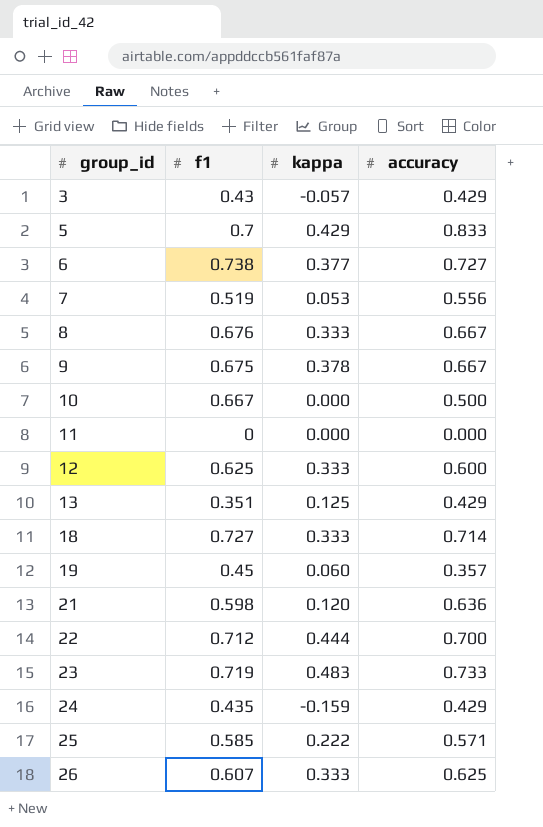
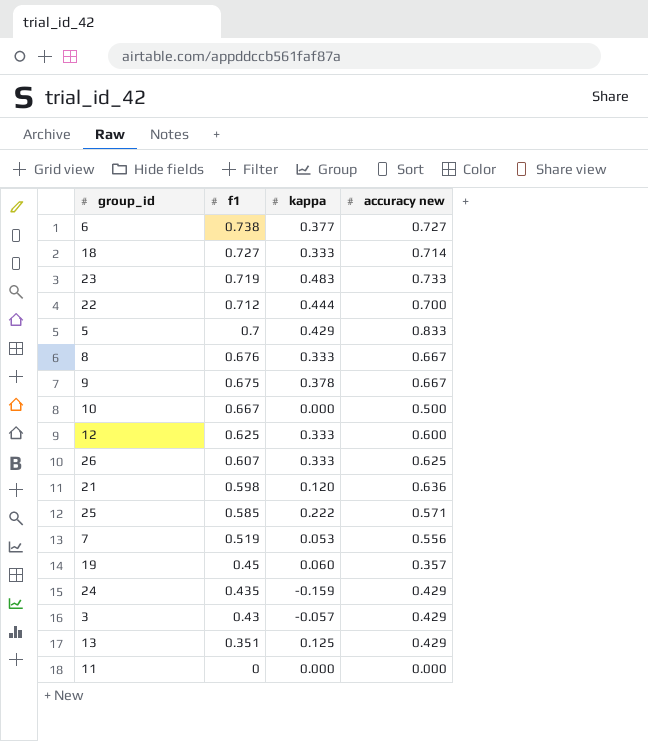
row order: group_id ascending -> f1 descending
column name: accuracy -> accuracy new

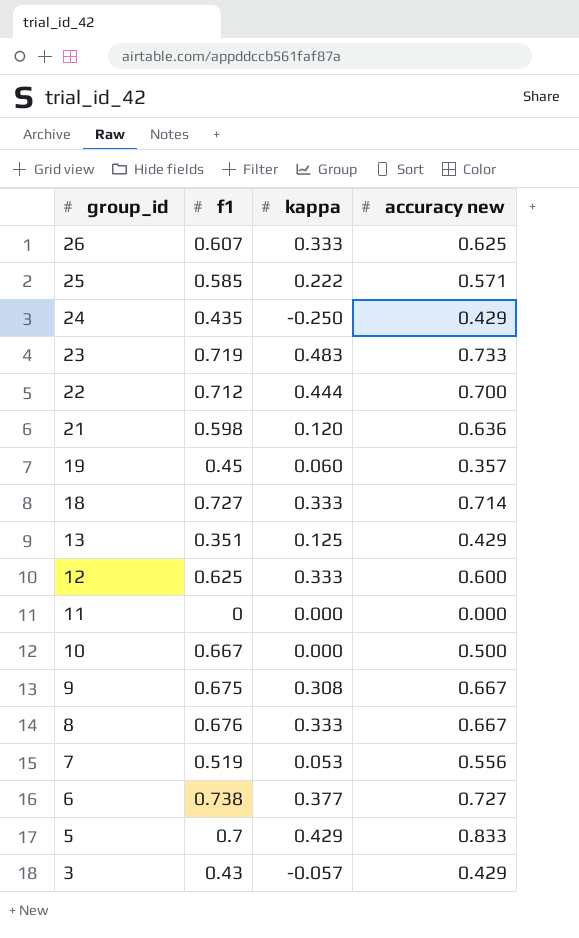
row order: f1 descending -> group_id descending
24 | kappa: -0.159 -> -0.250
9 | kappa: 0.378 -> 0.308

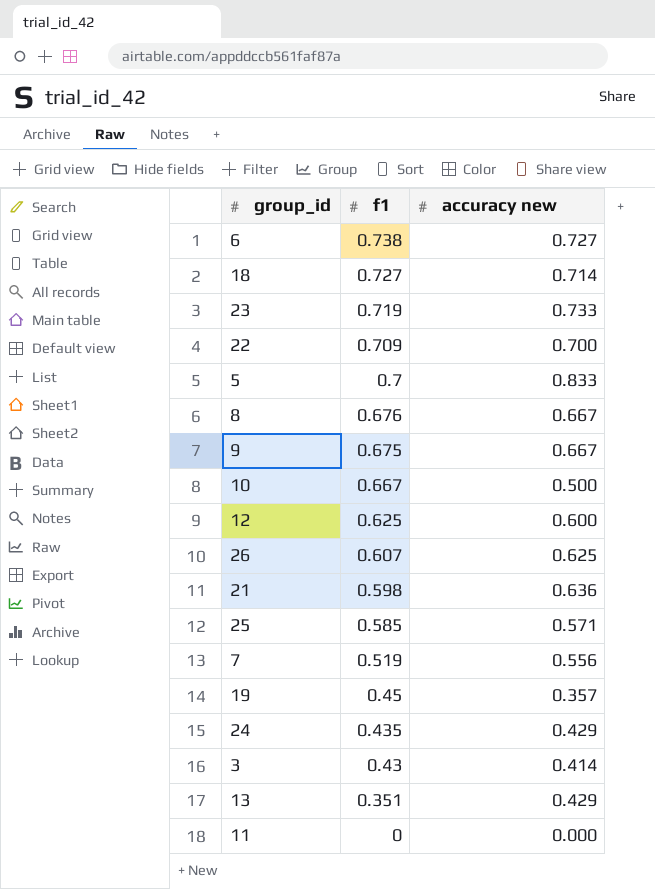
row order: group_id descending -> f1 descending
column kappa | position: 3 -> none
22 | f1: 0.712 -> 0.709
3 | accuracy new: 0.429 -> 0.414

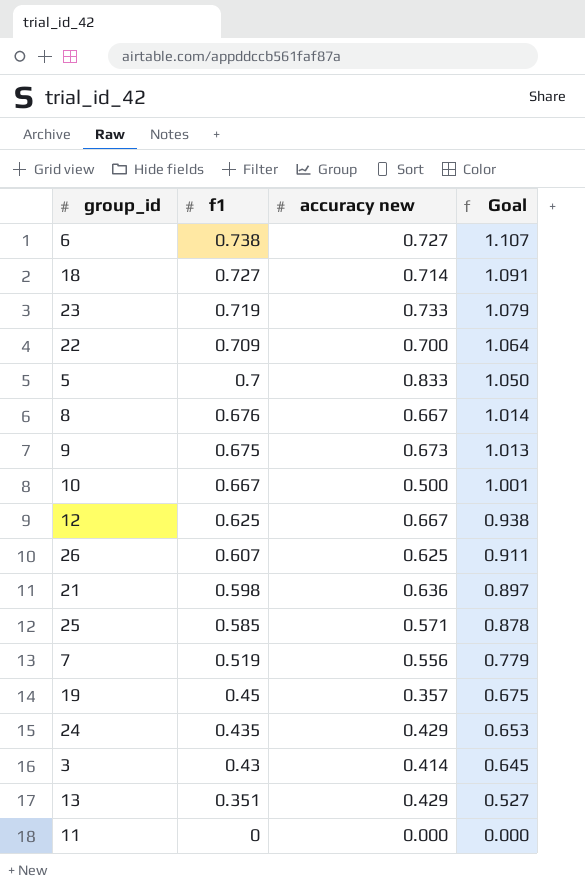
column Goal | formula: none -> [f1] * 1.5
9 | accuracy new: 0.667 -> 0.673
12 | accuracy new: 0.600 -> 0.667

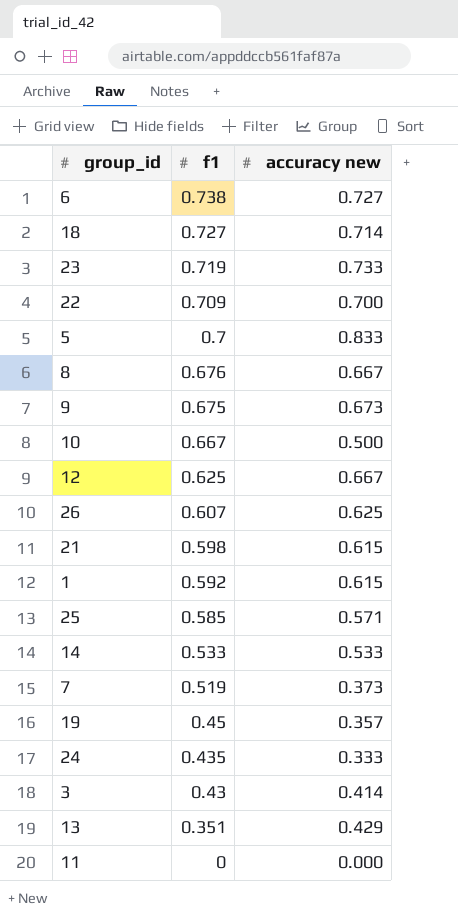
column Goal | formula: [f1] * 1.5 -> none
21 | accuracy new: 0.636 -> 0.615
row 1: none -> 0.592 | 0.615
row 14: none -> 0.533 | 0.533
7 | accuracy new: 0.556 -> 0.373
24 | accuracy new: 0.429 -> 0.333

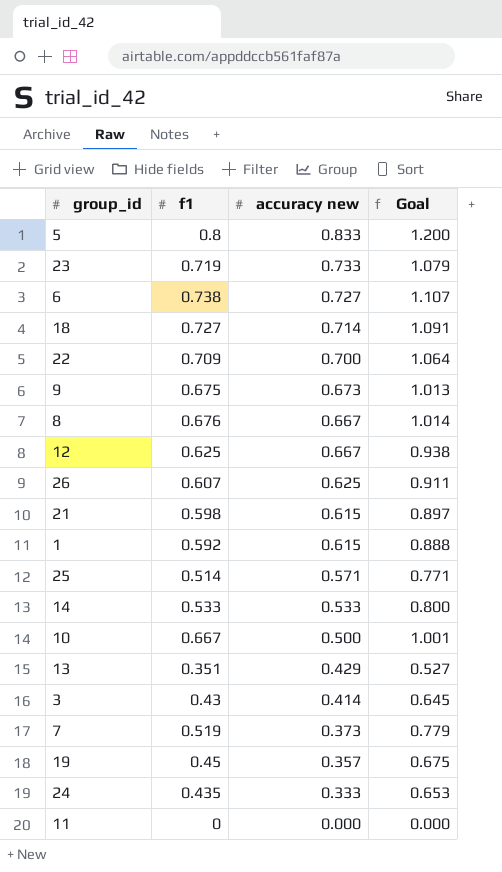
row order: f1 descending -> accuracy new descending
column Goal | formula: none -> [f1] * 1.5
5 | f1: 0.7 -> 0.8
25 | f1: 0.585 -> 0.514

